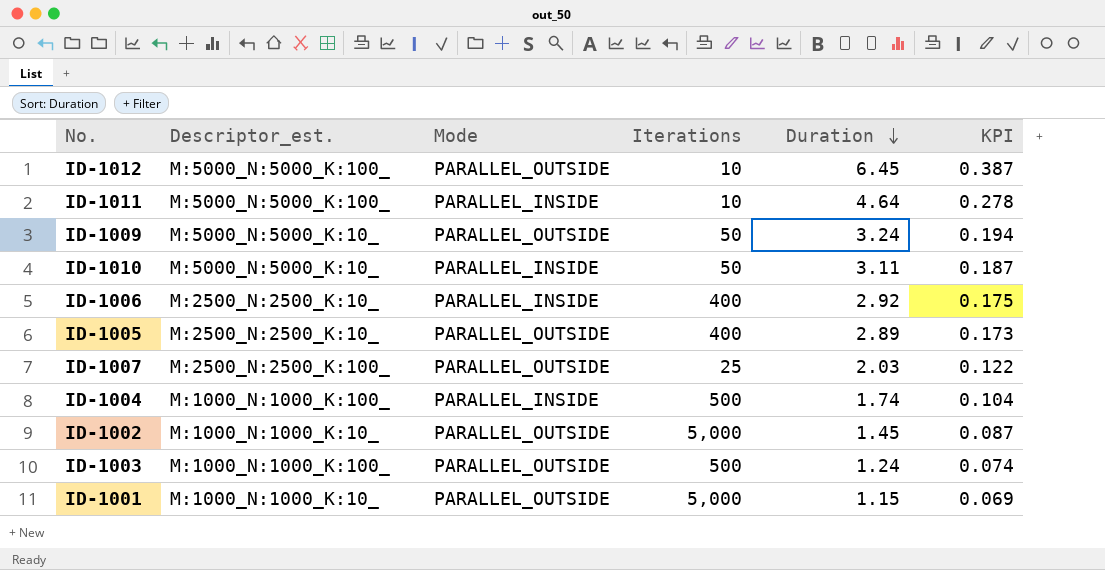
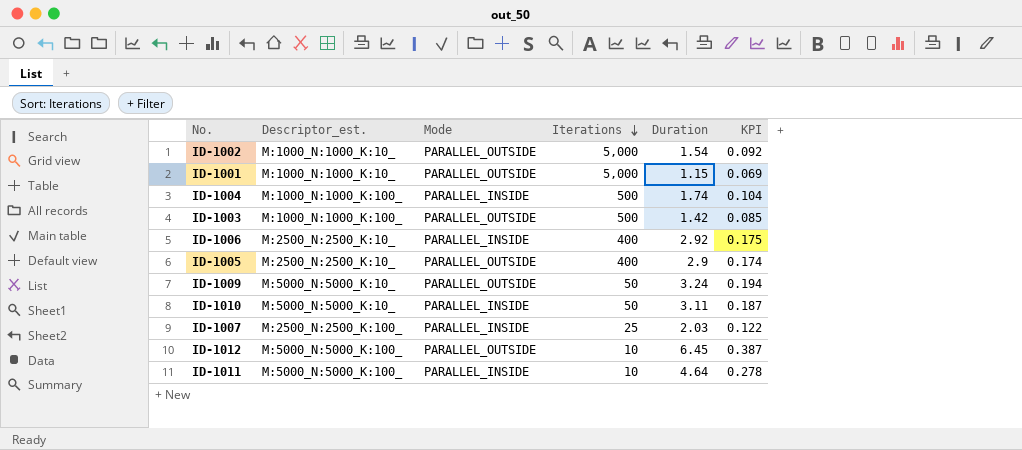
row order: Duration descending -> Iterations descending
ID-1002 | Duration: 1.45 -> 1.54
ID-1002 | KPI: 0.087 -> 0.092
ID-1003 | Duration: 1.24 -> 1.42
ID-1003 | KPI: 0.074 -> 0.085
ID-1005 | Duration: 2.89 -> 2.9
ID-1005 | KPI: 0.173 -> 0.174
ID-1007 | Mode: PARALLEL_OUTSIDE -> PARALLEL_INSIDE

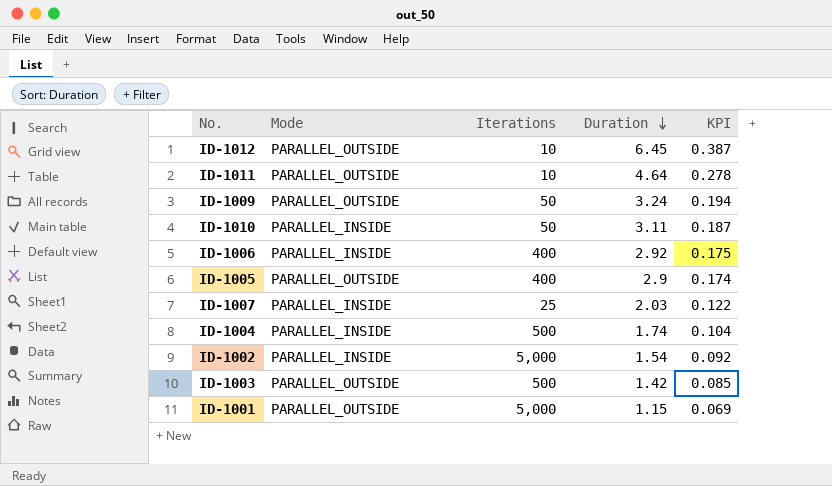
row order: Iterations descending -> Duration descending
column Descriptor_est. | position: 2 -> none
ID-1011 | Mode: PARALLEL_INSIDE -> PARALLEL_OUTSIDE
ID-1002 | Mode: PARALLEL_OUTSIDE -> PARALLEL_INSIDE

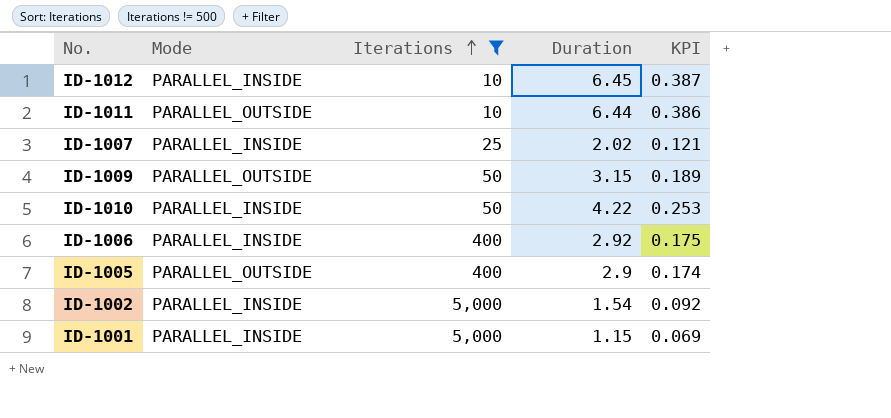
filter: none -> Iterations != 500
row order: Duration descending -> Iterations ascending
ID-1012 | Mode: PARALLEL_OUTSIDE -> PARALLEL_INSIDE
ID-1011 | Duration: 4.64 -> 6.44
ID-1011 | KPI: 0.278 -> 0.386
ID-1007 | Duration: 2.03 -> 2.02
ID-1007 | KPI: 0.122 -> 0.121
ID-1009 | Duration: 3.24 -> 3.15
ID-1009 | KPI: 0.194 -> 0.189
ID-1010 | Duration: 3.11 -> 4.22
ID-1010 | KPI: 0.187 -> 0.253
ID-1001 | Mode: PARALLEL_OUTSIDE -> PARALLEL_INSIDE

